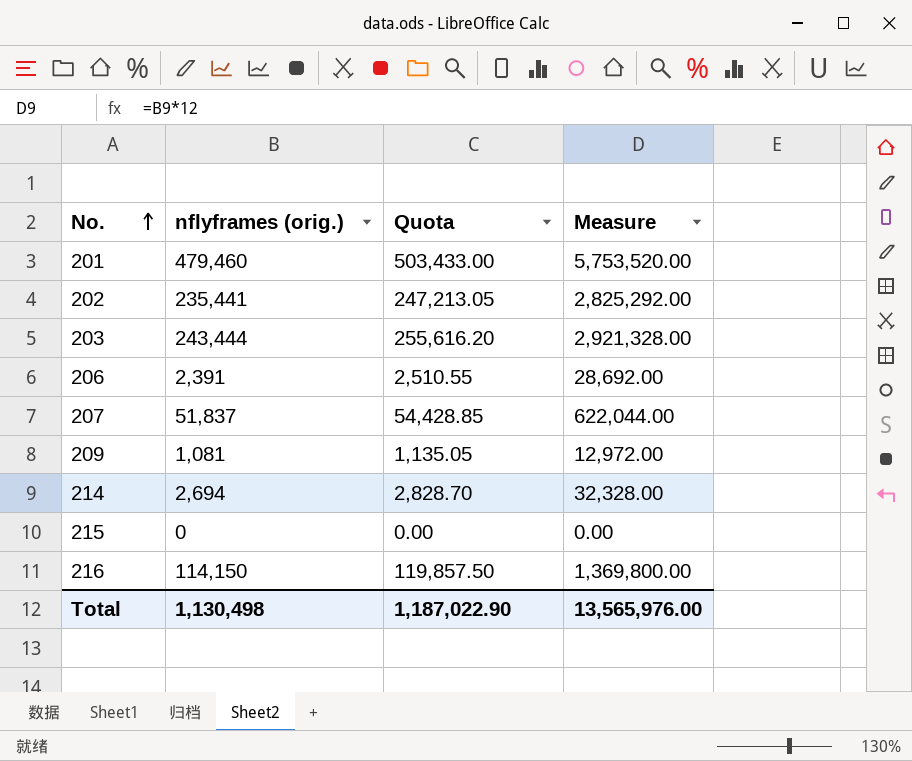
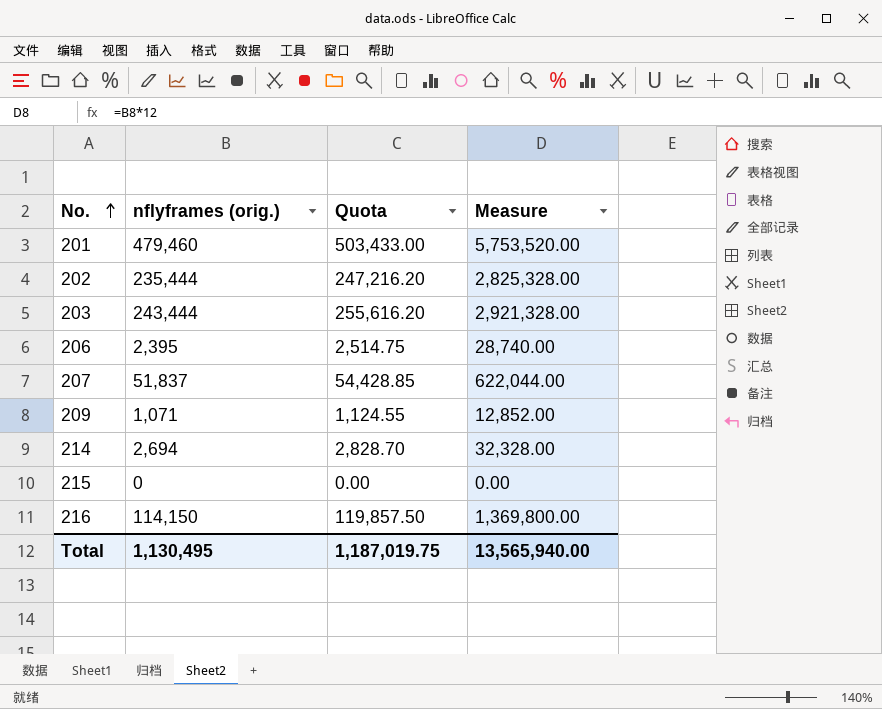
202 | nflyframes (orig.): 235,441 -> 235,444
202 | Quota: 247,213.05 -> 247,216.20
202 | Measure: 2,825,292.00 -> 2,825,328.00
206 | nflyframes (orig.): 2,391 -> 2,395
206 | Quota: 2,510.55 -> 2,514.75
206 | Measure: 28,692.00 -> 28,740.00
209 | nflyframes (orig.): 1,081 -> 1,071
209 | Quota: 1,135.05 -> 1,124.55
209 | Measure: 12,972.00 -> 12,852.00
Total | nflyframes (orig.): 1,130,498 -> 1,130,495
Total | Quota: 1,187,022.90 -> 1,187,019.75
Total | Measure: 13,565,976.00 -> 13,565,940.00

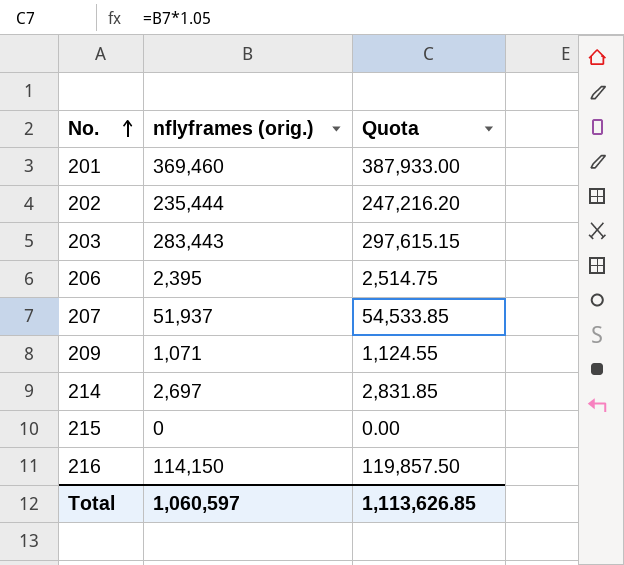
column Measure | formula: [nflyframes (orig.)] * 12 -> none
201 | nflyframes (orig.): 479,460 -> 369,460
201 | Quota: 503,433.00 -> 387,933.00
203 | nflyframes (orig.): 243,444 -> 283,443
203 | Quota: 255,616.20 -> 297,615.15
207 | nflyframes (orig.): 51,837 -> 51,937
207 | Quota: 54,428.85 -> 54,533.85
214 | nflyframes (orig.): 2,694 -> 2,697
214 | Quota: 2,828.70 -> 2,831.85
Total | nflyframes (orig.): 1,130,495 -> 1,060,597
Total | Quota: 1,187,019.75 -> 1,113,626.85

